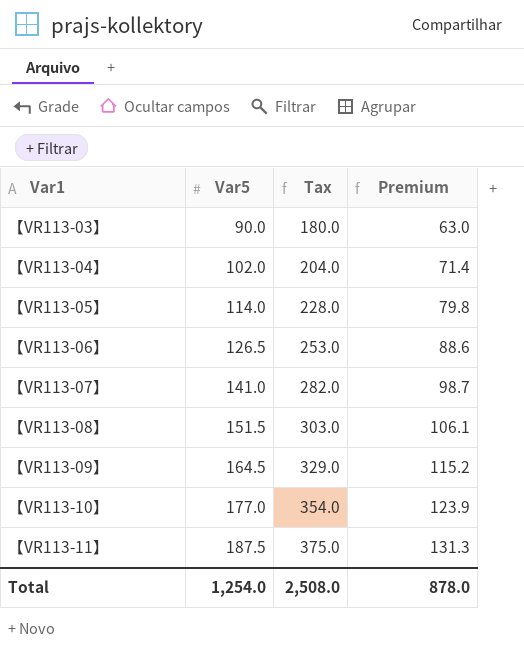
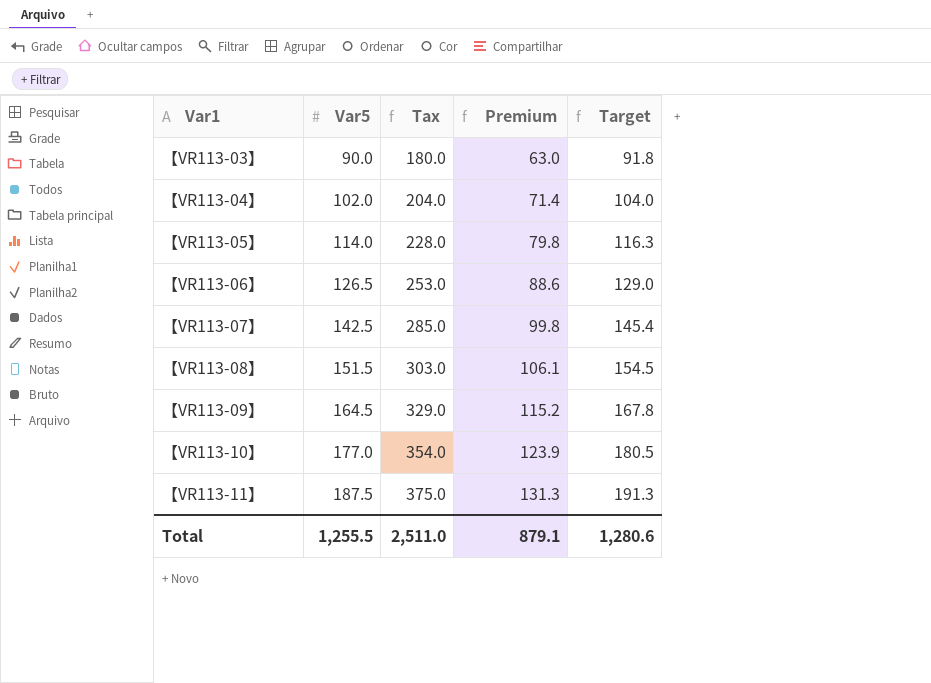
column Target | formula: none -> [Var5] * 1.02
【VR113-07】 | Var5: 141.0 -> 142.5
【VR113-07】 | Tax: 282.0 -> 285.0
【VR113-07】 | Premium: 98.7 -> 99.8
Total | Var5: 1,254.0 -> 1,255.5
Total | Tax: 2,508.0 -> 2,511.0
Total | Premium: 878.0 -> 879.1

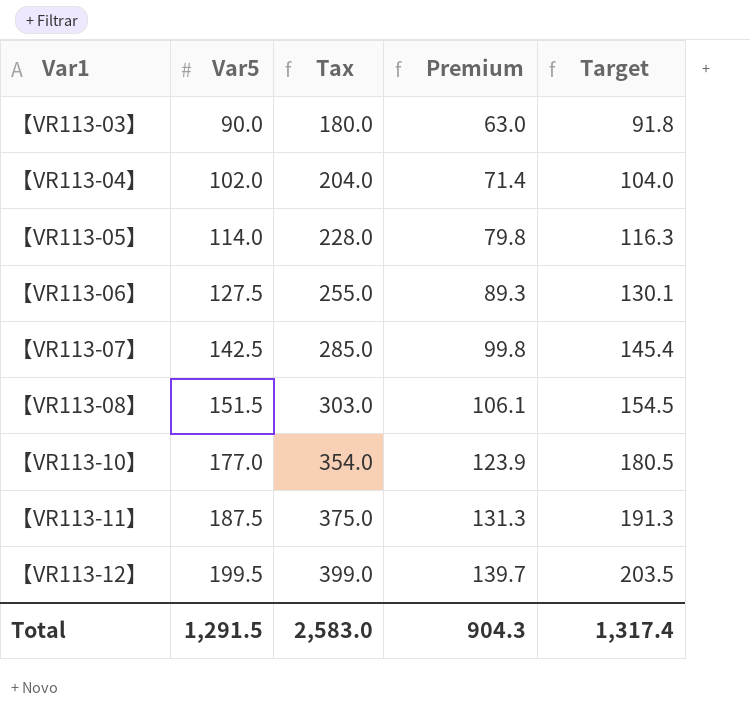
row 【VR113-09】: 164.5 | 329.0 | 115.2 | 167.8 -> none
【VR113-06】 | Var5: 126.5 -> 127.5
【VR113-06】 | Tax: 253.0 -> 255.0
【VR113-06】 | Premium: 88.6 -> 89.3
【VR113-06】 | Target: 129.0 -> 130.1
row 【VR113-12】: none -> 199.5 | 399.0 | 139.7 | 203.5
Total | Var5: 1,255.5 -> 1,291.5
Total | Tax: 2,511.0 -> 2,583.0
Total | Premium: 879.1 -> 904.3
Total | Target: 1,280.6 -> 1,317.4

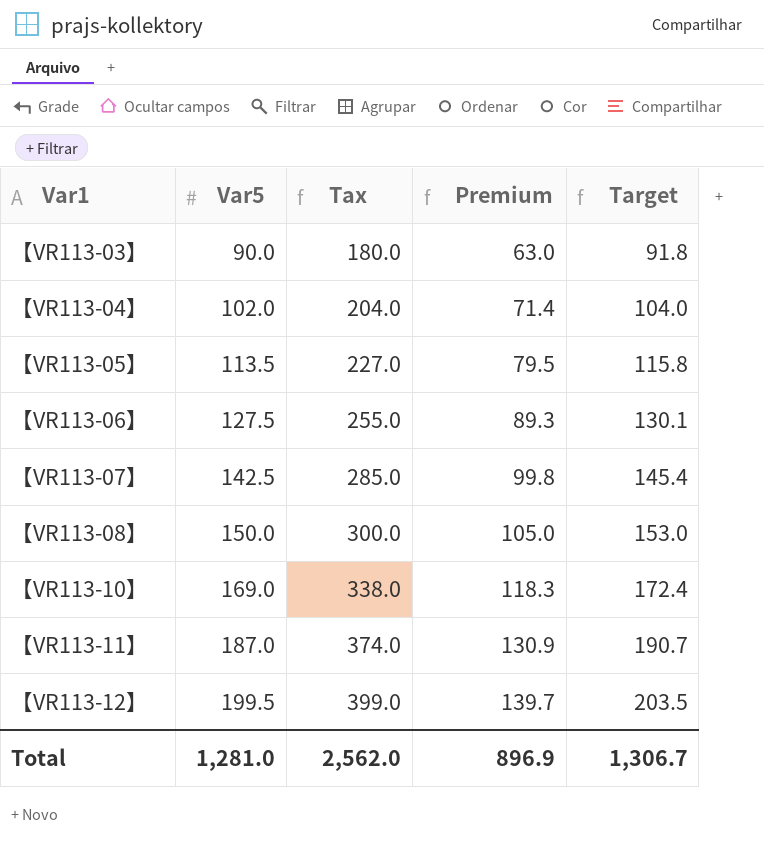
【VR113-05】 | Var5: 114.0 -> 113.5
【VR113-05】 | Tax: 228.0 -> 227.0
【VR113-05】 | Premium: 79.8 -> 79.5
【VR113-05】 | Target: 116.3 -> 115.8
【VR113-08】 | Var5: 151.5 -> 150.0
【VR113-08】 | Tax: 303.0 -> 300.0
【VR113-08】 | Premium: 106.1 -> 105.0
【VR113-08】 | Target: 154.5 -> 153.0
【VR113-10】 | Var5: 177.0 -> 169.0
【VR113-10】 | Tax: 354.0 -> 338.0
【VR113-10】 | Premium: 123.9 -> 118.3
【VR113-10】 | Target: 180.5 -> 172.4
【VR113-11】 | Var5: 187.5 -> 187.0
【VR113-11】 | Tax: 375.0 -> 374.0
【VR113-11】 | Premium: 131.3 -> 130.9
【VR113-11】 | Target: 191.3 -> 190.7
Total | Var5: 1,291.5 -> 1,281.0
Total | Tax: 2,583.0 -> 2,562.0
Total | Premium: 904.3 -> 896.9
Total | Target: 1,317.4 -> 1,306.7

